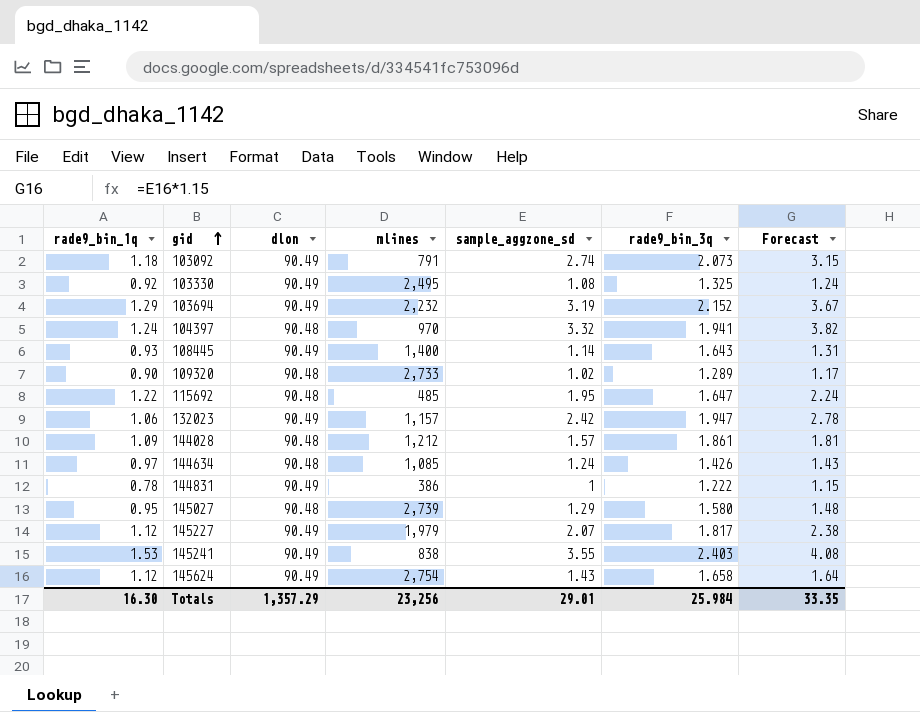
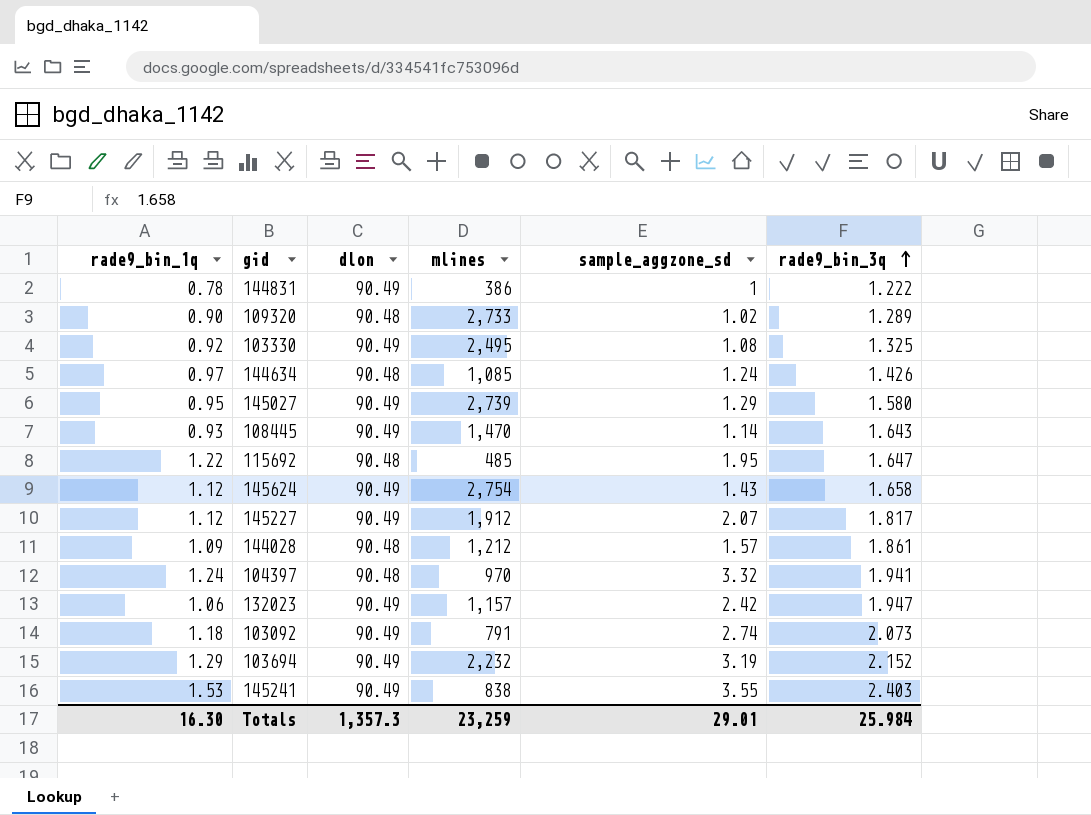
row order: gid ascending -> rade9_bin_3q ascending
column Forecast | formula: [sample_aggzone_sd] * 1.15 -> none
145027 | dlon: 90.48 -> 90.49
108445 | mlines: 1,400 -> 1,470
145227 | mlines: 1,979 -> 1,912
Totals | dlon: 1,357.29 -> 1,357.3
Totals | mlines: 23,256 -> 23,259

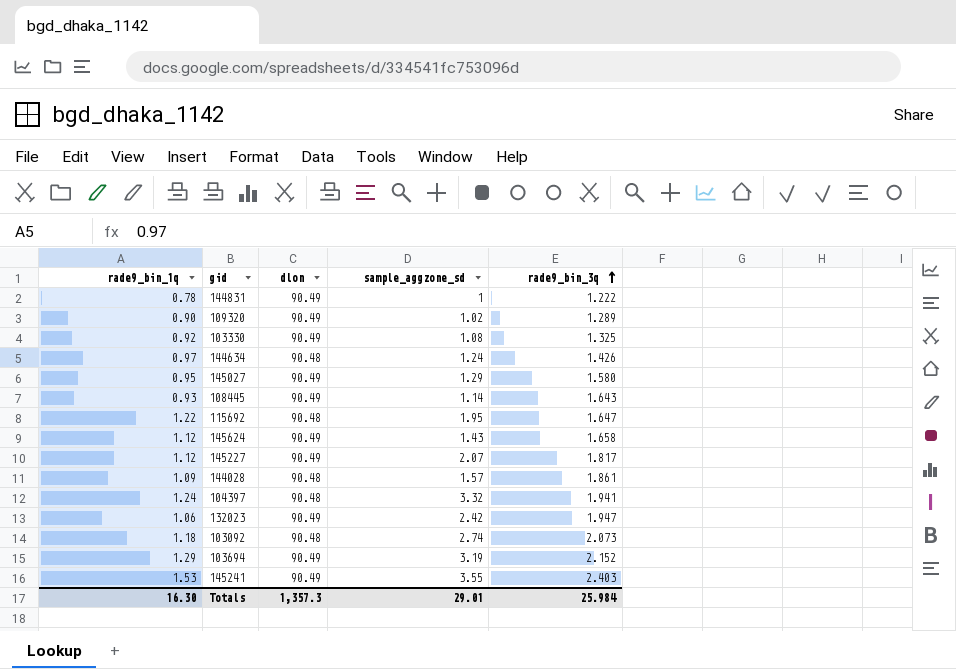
column mlines | position: 4 -> none
109320 | dlon: 90.48 -> 90.49
103092 | dlon: 90.49 -> 90.48

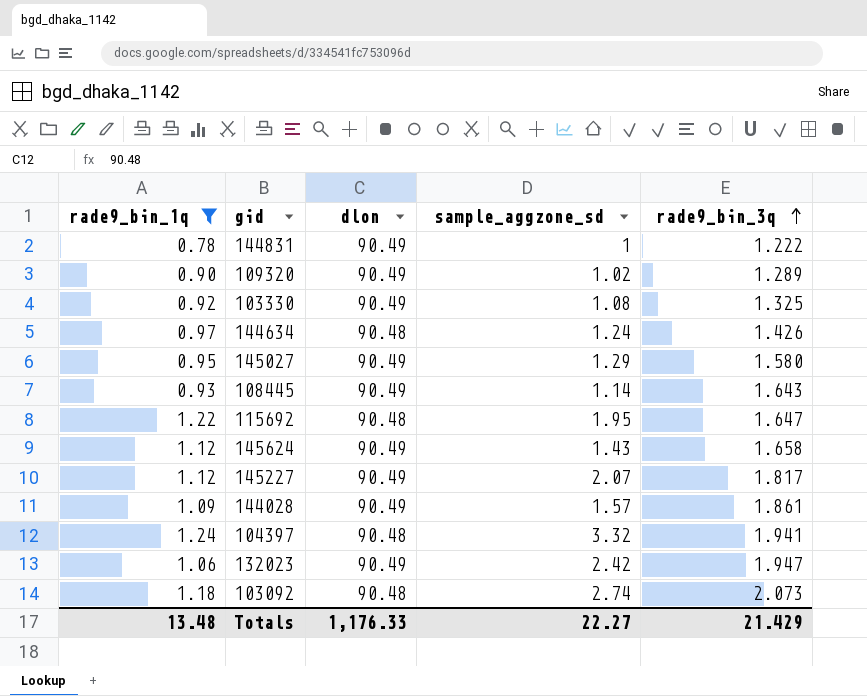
filter: none -> rade9_bin_1q <= 1.24
144028 | dlon: 90.48 -> 90.49
Totals | rade9_bin_1q: 16.30 -> 13.48
Totals | dlon: 1,357.3 -> 1,176.33
Totals | sample_aggzone_sd: 29.01 -> 22.27
Totals | rade9_bin_3q: 25.984 -> 21.429

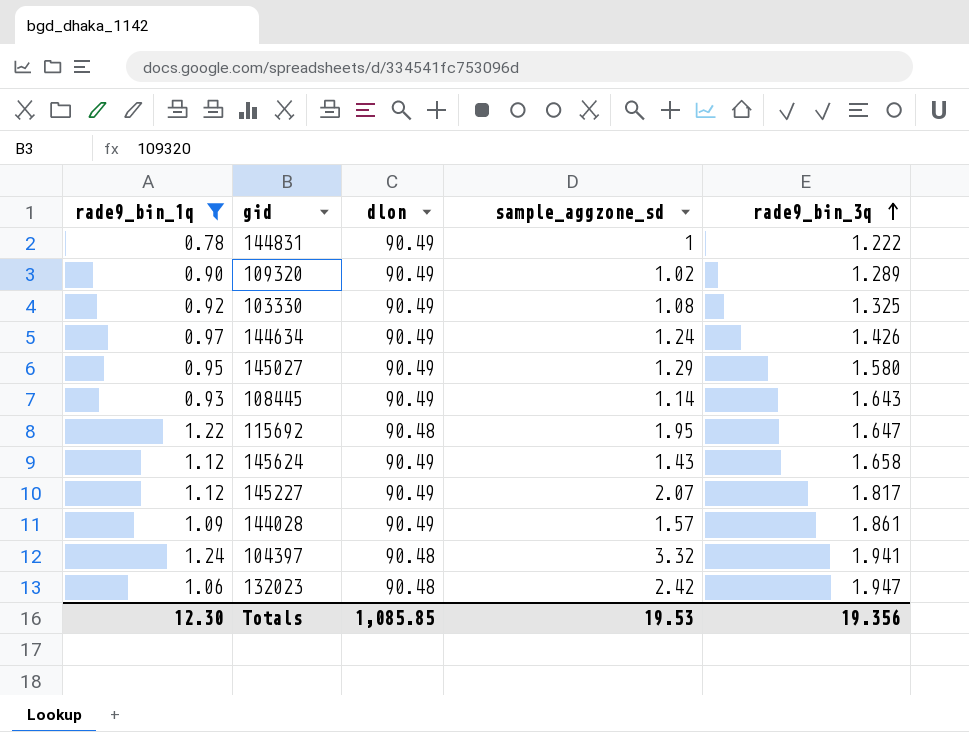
row 103092: 1.18 | 90.48 | 2.74 | 2.073 -> none
144634 | dlon: 90.48 -> 90.49
132023 | dlon: 90.49 -> 90.48
Totals | rade9_bin_1q: 13.48 -> 12.30
Totals | dlon: 1,176.33 -> 1,085.85
Totals | sample_aggzone_sd: 22.27 -> 19.53
Totals | rade9_bin_3q: 21.429 -> 19.356

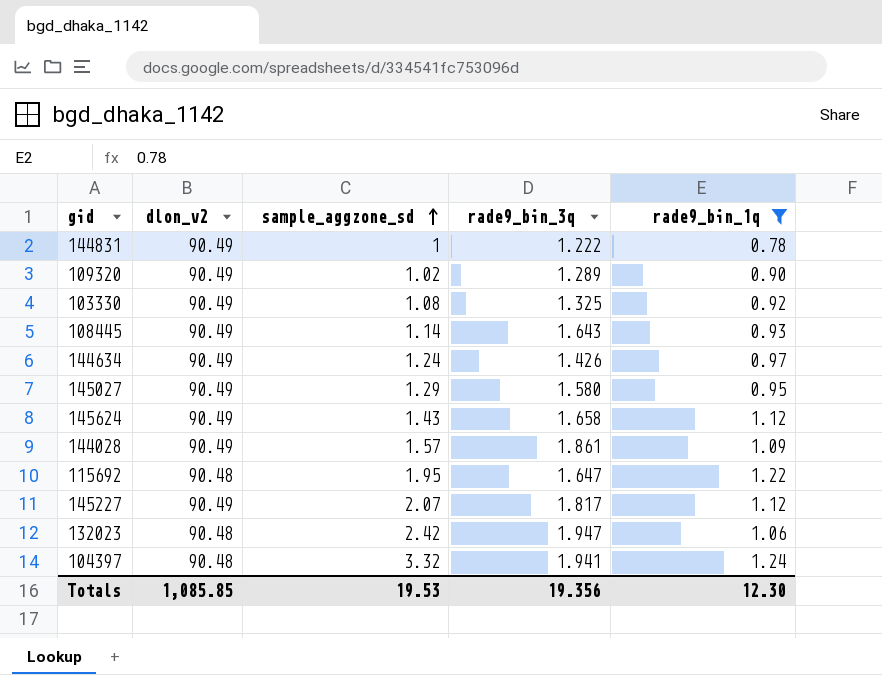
row order: rade9_bin_3q ascending -> sample_aggzone_sd ascending
column name: dlon -> dlon_v2
column rade9_bin_1q | position: 1 -> 5

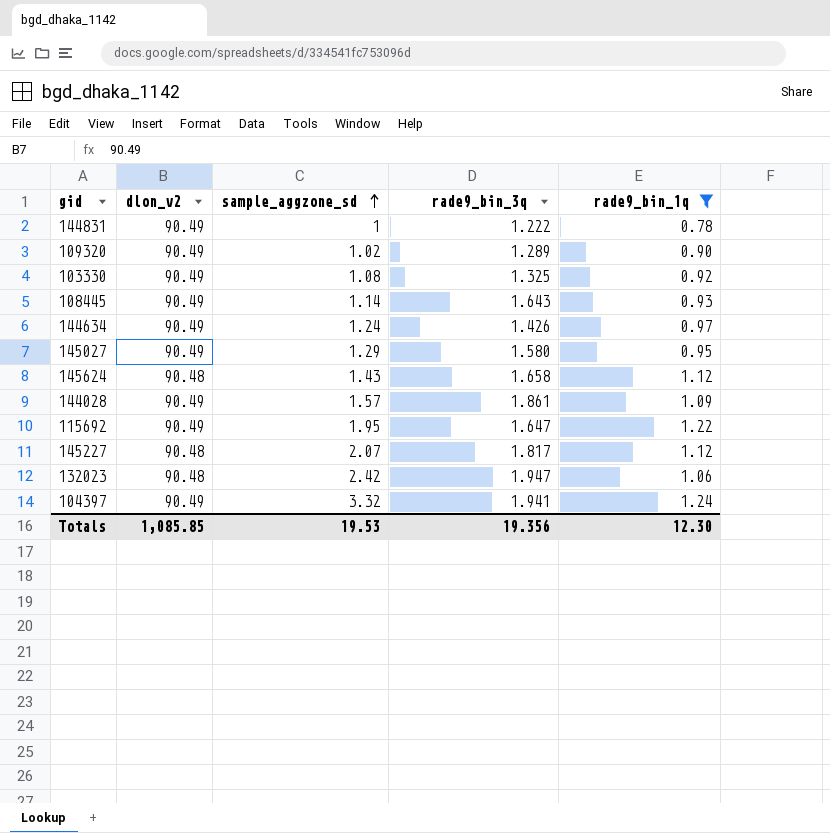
145624 | dlon_v2: 90.49 -> 90.48
115692 | dlon_v2: 90.48 -> 90.49
145227 | dlon_v2: 90.49 -> 90.48
104397 | dlon_v2: 90.48 -> 90.49

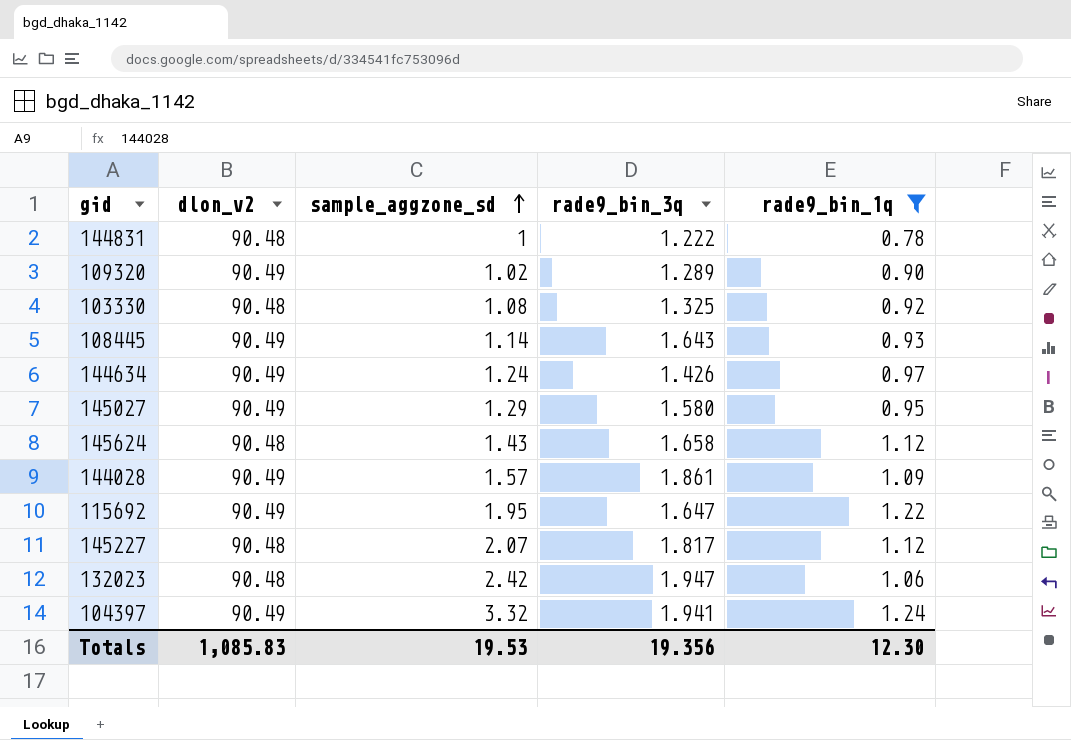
144831 | dlon_v2: 90.49 -> 90.48
103330 | dlon_v2: 90.49 -> 90.48
Totals | dlon_v2: 1,085.85 -> 1,085.83

